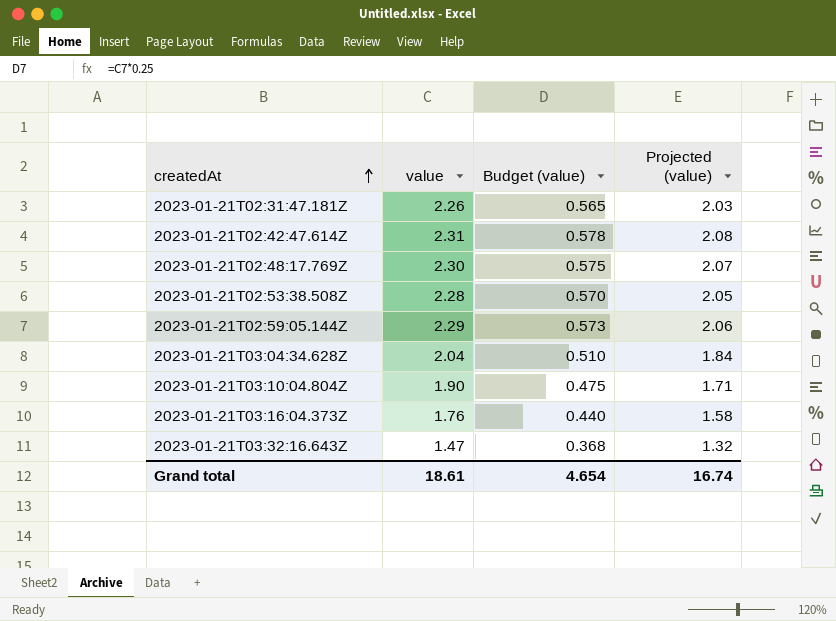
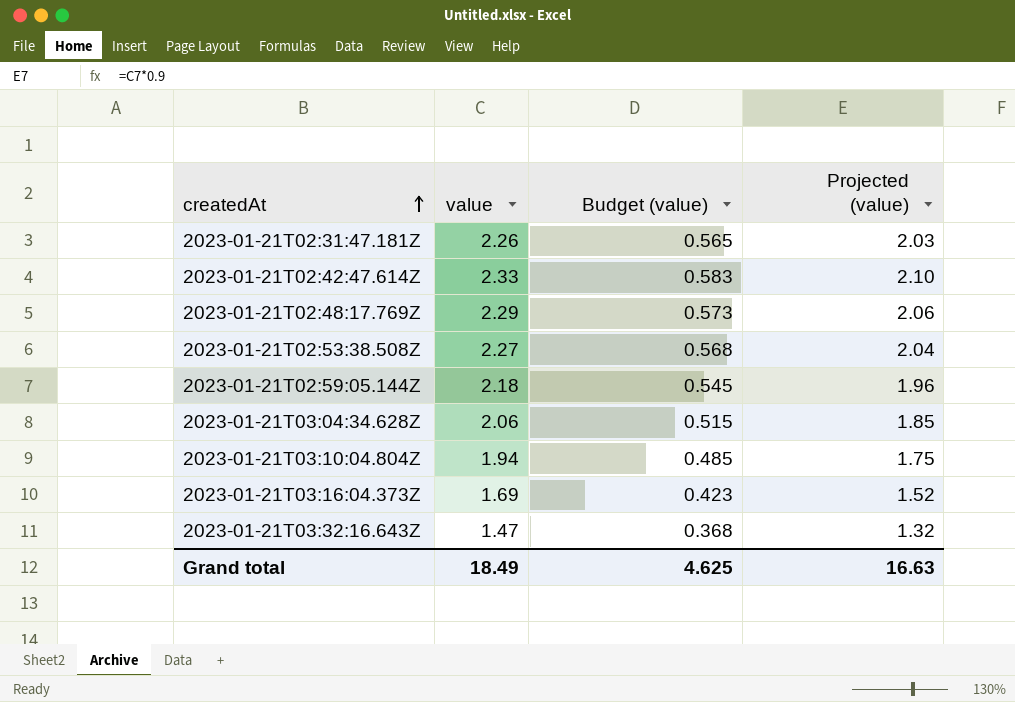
2023-01-21T02:42:47.614Z | value: 2.31 -> 2.33
2023-01-21T02:42:47.614Z | Budget (value): 0.578 -> 0.583
2023-01-21T02:42:47.614Z | Projected (value): 2.08 -> 2.10
2023-01-21T02:48:17.769Z | value: 2.30 -> 2.29
2023-01-21T02:48:17.769Z | Budget (value): 0.575 -> 0.573
2023-01-21T02:48:17.769Z | Projected (value): 2.07 -> 2.06
2023-01-21T02:53:38.508Z | value: 2.28 -> 2.27
2023-01-21T02:53:38.508Z | Budget (value): 0.570 -> 0.568
2023-01-21T02:53:38.508Z | Projected (value): 2.05 -> 2.04
2023-01-21T02:59:05.144Z | value: 2.29 -> 2.18
2023-01-21T02:59:05.144Z | Budget (value): 0.573 -> 0.545
2023-01-21T02:59:05.144Z | Projected (value): 2.06 -> 1.96
2023-01-21T03:04:34.628Z | value: 2.04 -> 2.06
2023-01-21T03:04:34.628Z | Budget (value): 0.510 -> 0.515
2023-01-21T03:04:34.628Z | Projected (value): 1.84 -> 1.85
2023-01-21T03:10:04.804Z | value: 1.90 -> 1.94
2023-01-21T03:10:04.804Z | Budget (value): 0.475 -> 0.485
2023-01-21T03:10:04.804Z | Projected (value): 1.71 -> 1.75
2023-01-21T03:16:04.373Z | value: 1.76 -> 1.69
2023-01-21T03:16:04.373Z | Budget (value): 0.440 -> 0.423
2023-01-21T03:16:04.373Z | Projected (value): 1.58 -> 1.52
Grand total | value: 18.61 -> 18.49
Grand total | Budget (value): 4.654 -> 4.625
Grand total | Projected (value): 16.74 -> 16.63

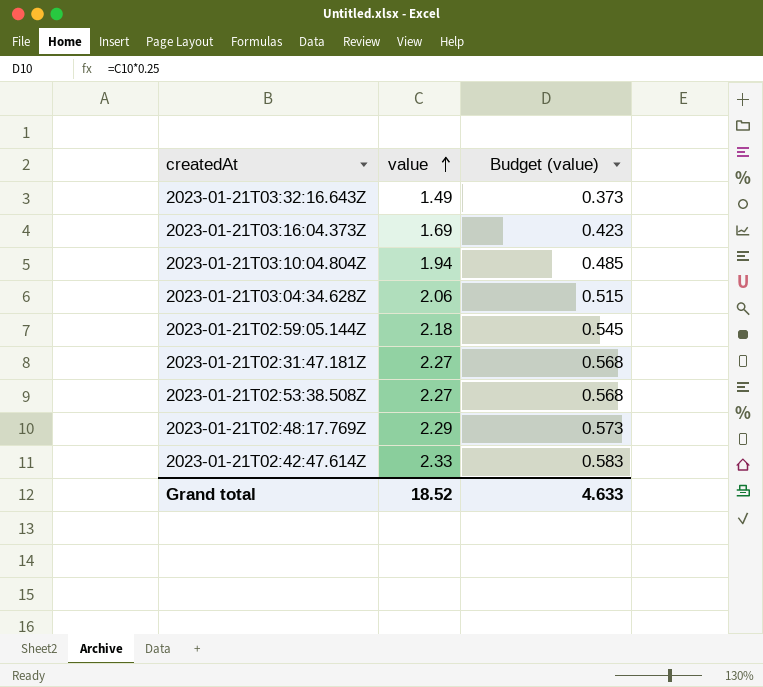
row order: createdAt ascending -> value ascending
column Projected (value) | formula: [value] * 0.9 -> none
2023-01-21T03:32:16.643Z | value: 1.47 -> 1.49
2023-01-21T03:32:16.643Z | Budget (value): 0.368 -> 0.373
2023-01-21T02:31:47.181Z | value: 2.26 -> 2.27
2023-01-21T02:31:47.181Z | Budget (value): 0.565 -> 0.568
Grand total | value: 18.49 -> 18.52
Grand total | Budget (value): 4.625 -> 4.633

